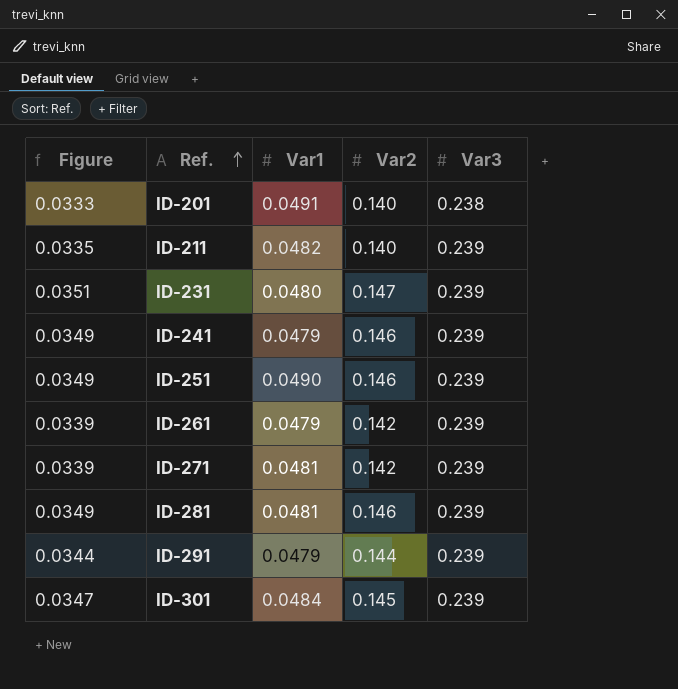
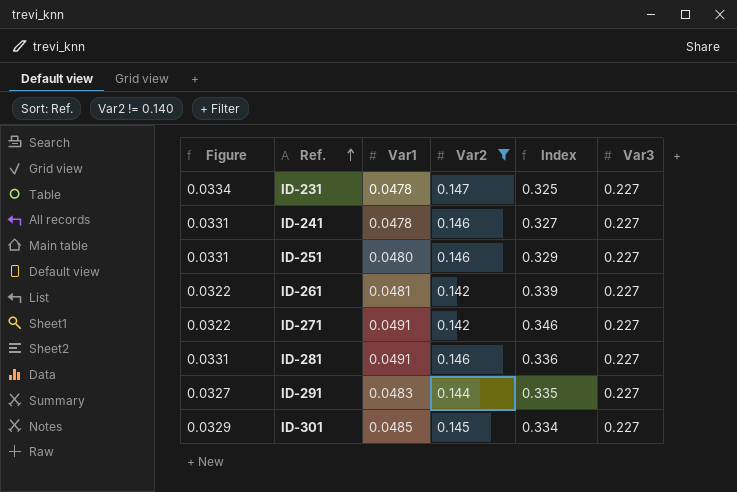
filter: none -> Var2 != 0.140
column Index | formula: none -> [Var1] / [Var2]
ID-231 | Figure: 0.0351 -> 0.0334
ID-231 | Var1: 0.0480 -> 0.0478
ID-231 | Var3: 0.239 -> 0.227
ID-241 | Figure: 0.0349 -> 0.0331
ID-241 | Var1: 0.0479 -> 0.0478
ID-241 | Var3: 0.239 -> 0.227
ID-251 | Figure: 0.0349 -> 0.0331
ID-251 | Var1: 0.0490 -> 0.0480
ID-251 | Var3: 0.239 -> 0.227
ID-261 | Figure: 0.0339 -> 0.0322
ID-261 | Var1: 0.0479 -> 0.0481
ID-261 | Var3: 0.239 -> 0.227
ID-271 | Figure: 0.0339 -> 0.0322
ID-271 | Var1: 0.0481 -> 0.0491
ID-271 | Var3: 0.239 -> 0.227
ID-281 | Figure: 0.0349 -> 0.0331
ID-281 | Var1: 0.0481 -> 0.0491
ID-281 | Var3: 0.239 -> 0.227
ID-291 | Figure: 0.0344 -> 0.0327
ID-291 | Var1: 0.0479 -> 0.0483
ID-291 | Var3: 0.239 -> 0.227
ID-301 | Figure: 0.0347 -> 0.0329
ID-301 | Var1: 0.0484 -> 0.0485
ID-301 | Var3: 0.239 -> 0.227

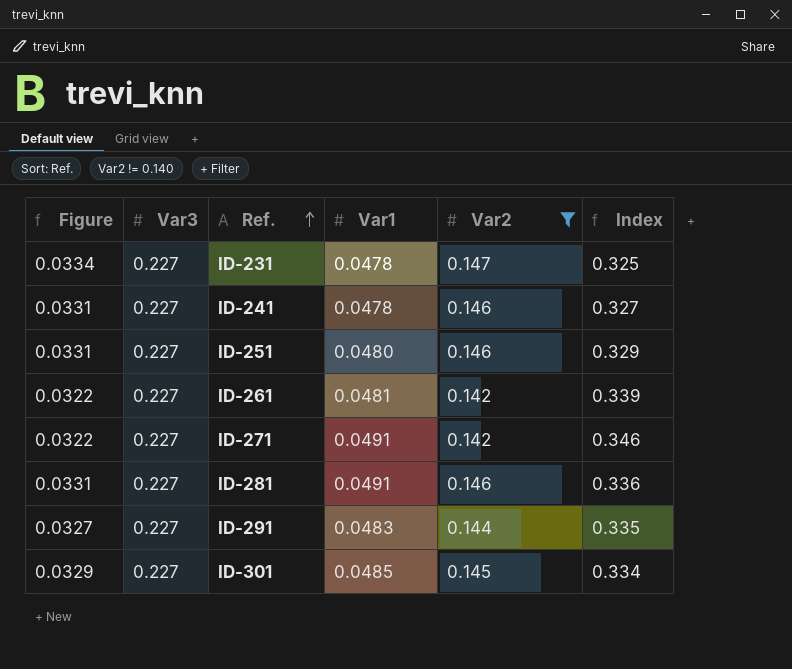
column Var3 | position: 6 -> 2

